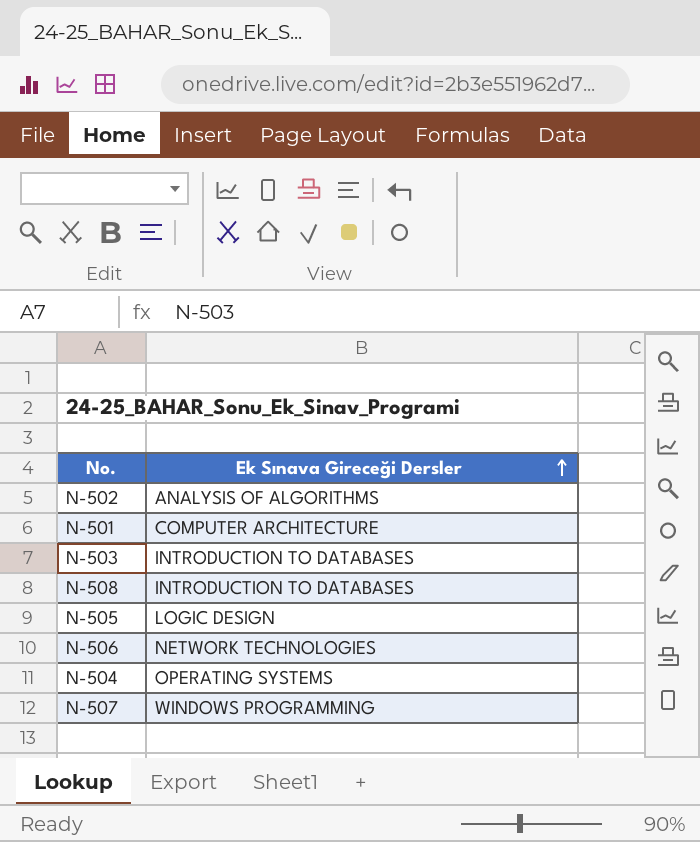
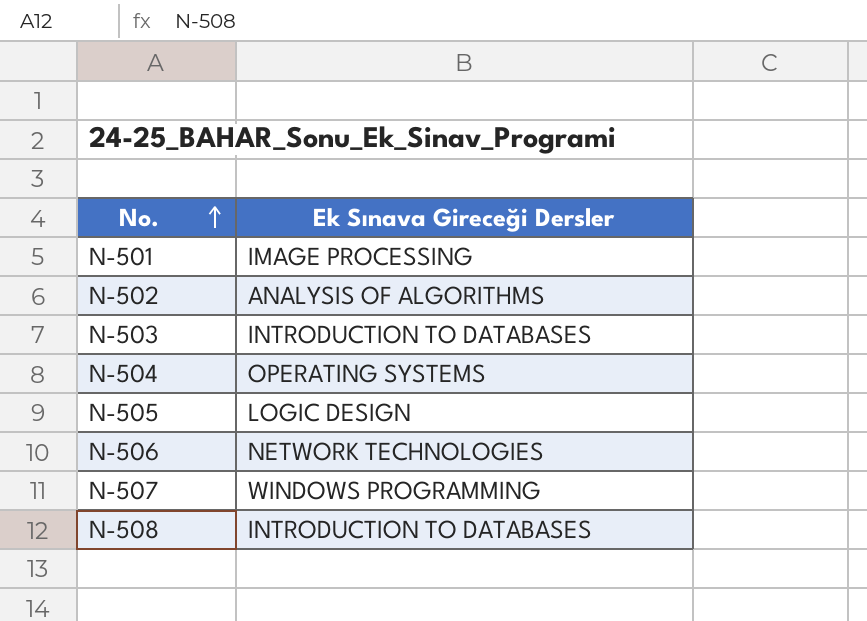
row order: Ek Sınava Gireceği Dersler ascending -> No. ascending
N-501 | Ek Sınava Gireceği Dersler: COMPUTER ARCHITECTURE -> IMAGE PROCESSING

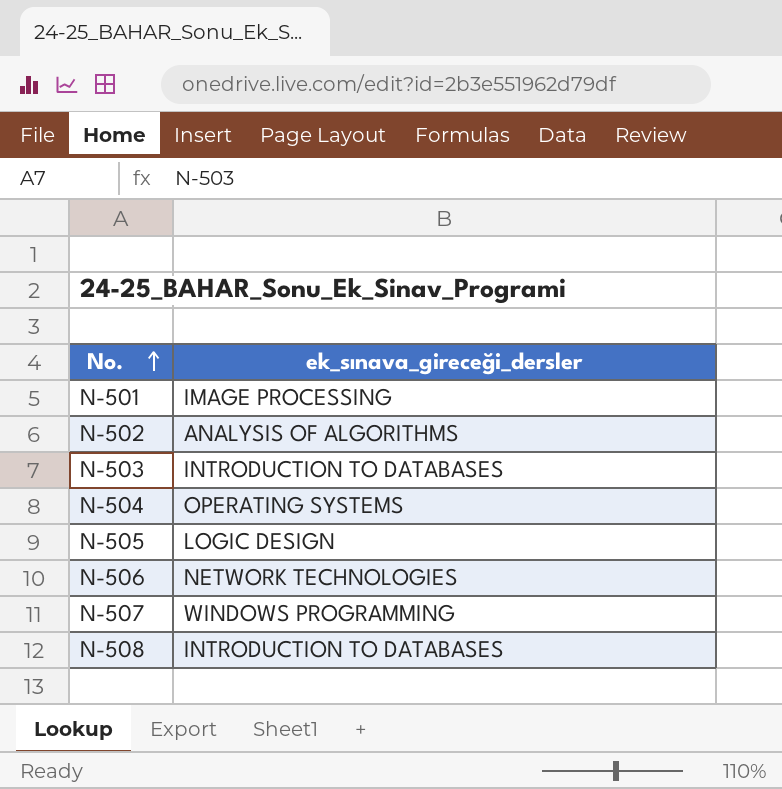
column name: Ek Sınava Gireceği Dersler -> ek_sınava_gireceği_dersler

